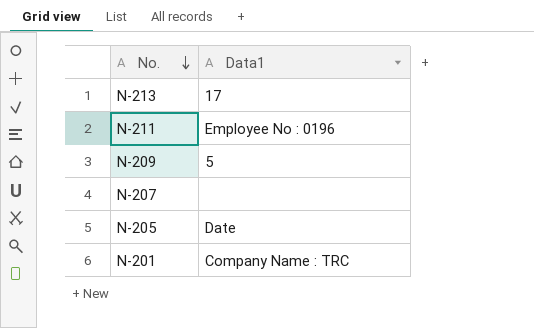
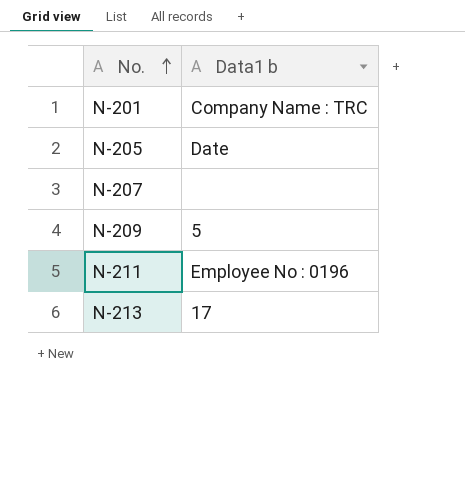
row order: No. descending -> No. ascending
column name: Data1 -> Data1 b

